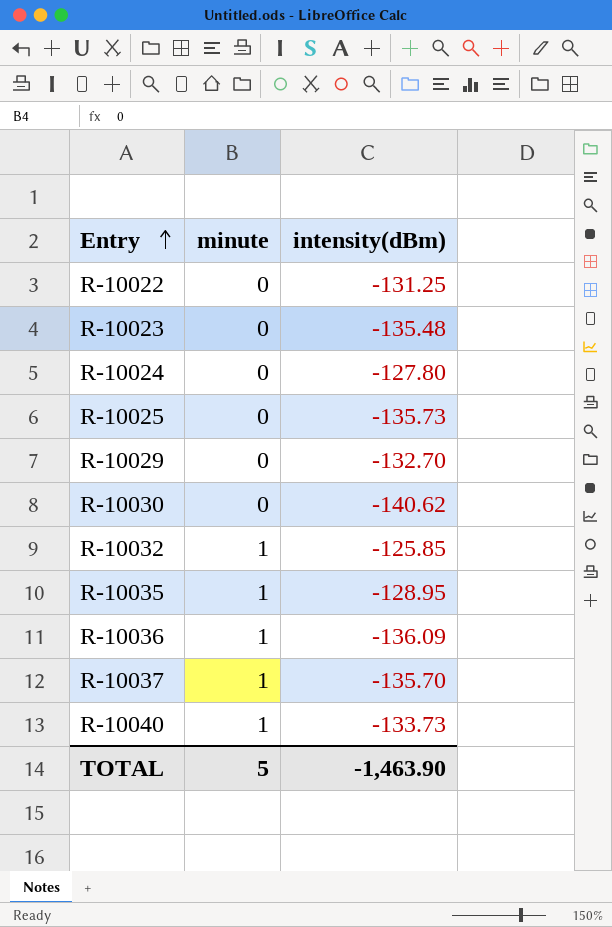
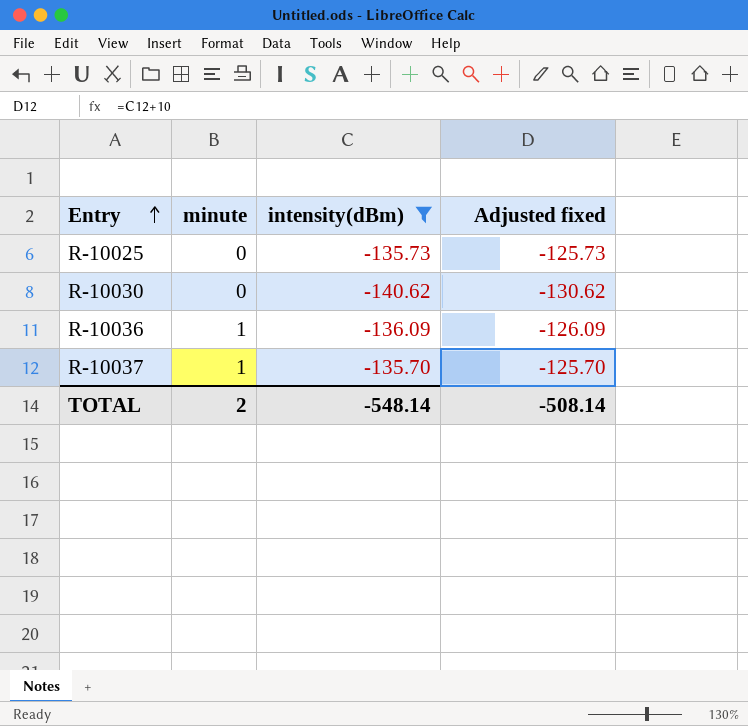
filter: none -> intensity(dBm) <= -135.70
column Adjusted fixed | formula: none -> [intensity(dBm)] + 10
TOTAL | minute: 5 -> 2
TOTAL | intensity(dBm): -1,463.90 -> -548.14

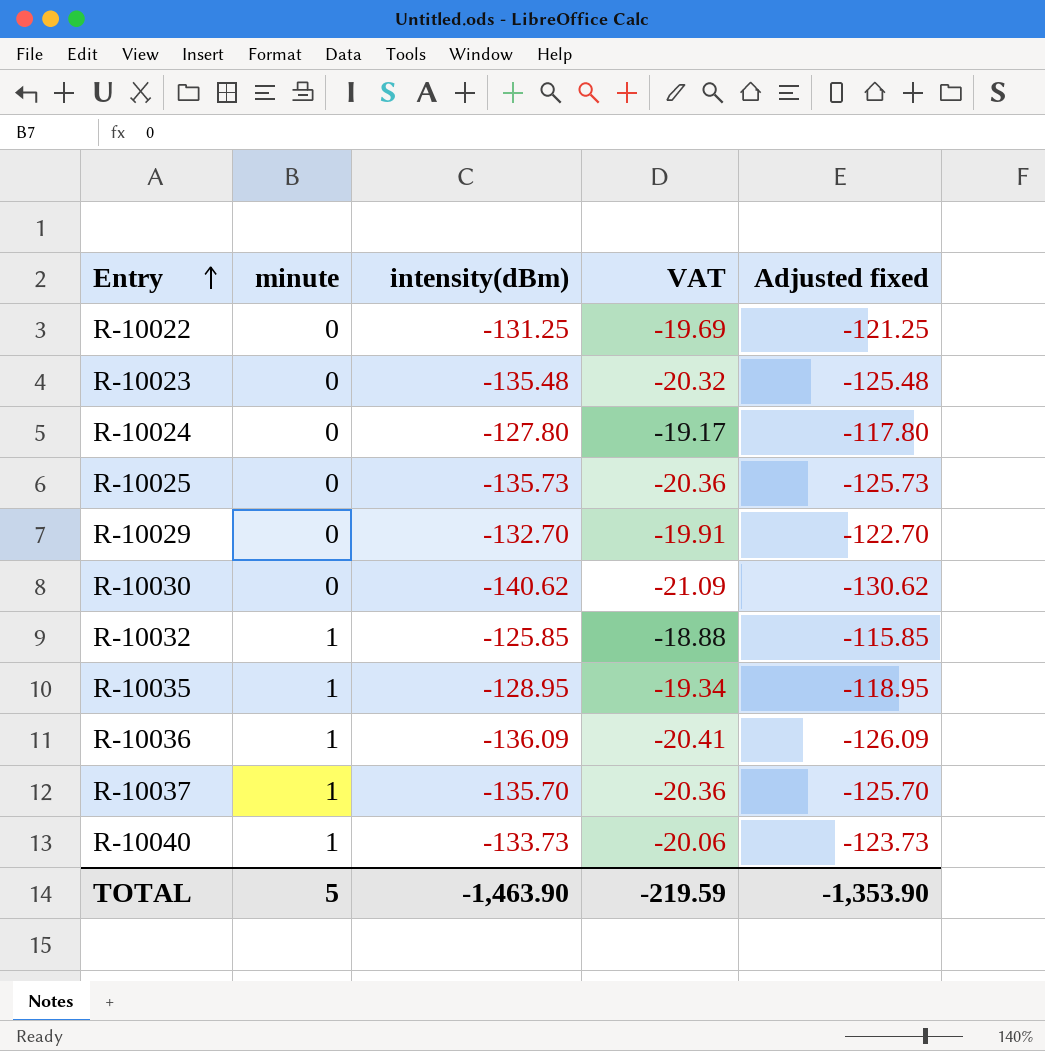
filter: intensity(dBm) <= -135.70 -> none
column VAT | formula: none -> [intensity(dBm)] * 0.15
TOTAL | minute: 2 -> 5
TOTAL | intensity(dBm): -548.14 -> -1,463.90
TOTAL | Adjusted fixed: -508.14 -> -1,353.90

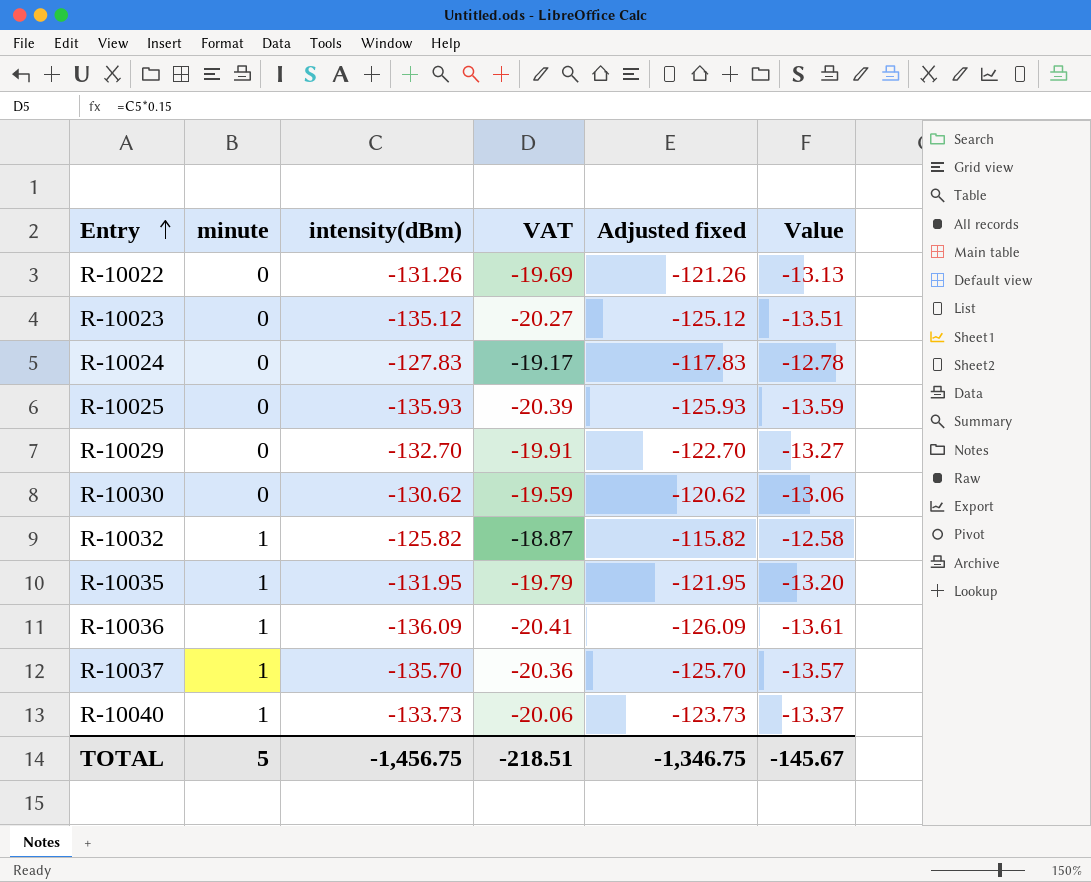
column Value | formula: none -> [intensity(dBm)] * 0.1
R-10022 | intensity(dBm): -131.25 -> -131.26
R-10022 | Adjusted fixed: -121.25 -> -121.26
R-10023 | intensity(dBm): -135.48 -> -135.12
R-10023 | VAT: -20.32 -> -20.27
R-10023 | Adjusted fixed: -125.48 -> -125.12
R-10024 | intensity(dBm): -127.80 -> -127.83
R-10024 | Adjusted fixed: -117.80 -> -117.83
R-10025 | intensity(dBm): -135.73 -> -135.93
R-10025 | VAT: -20.36 -> -20.39
R-10025 | Adjusted fixed: -125.73 -> -125.93
R-10030 | intensity(dBm): -140.62 -> -130.62
R-10030 | VAT: -21.09 -> -19.59
R-10030 | Adjusted fixed: -130.62 -> -120.62
R-10032 | intensity(dBm): -125.85 -> -125.82
R-10032 | VAT: -18.88 -> -18.87
R-10032 | Adjusted fixed: -115.85 -> -115.82
R-10035 | intensity(dBm): -128.95 -> -131.95
R-10035 | VAT: -19.34 -> -19.79
R-10035 | Adjusted fixed: -118.95 -> -121.95
TOTAL | intensity(dBm): -1,463.90 -> -1,456.75
TOTAL | VAT: -219.59 -> -218.51
TOTAL | Adjusted fixed: -1,353.90 -> -1,346.75

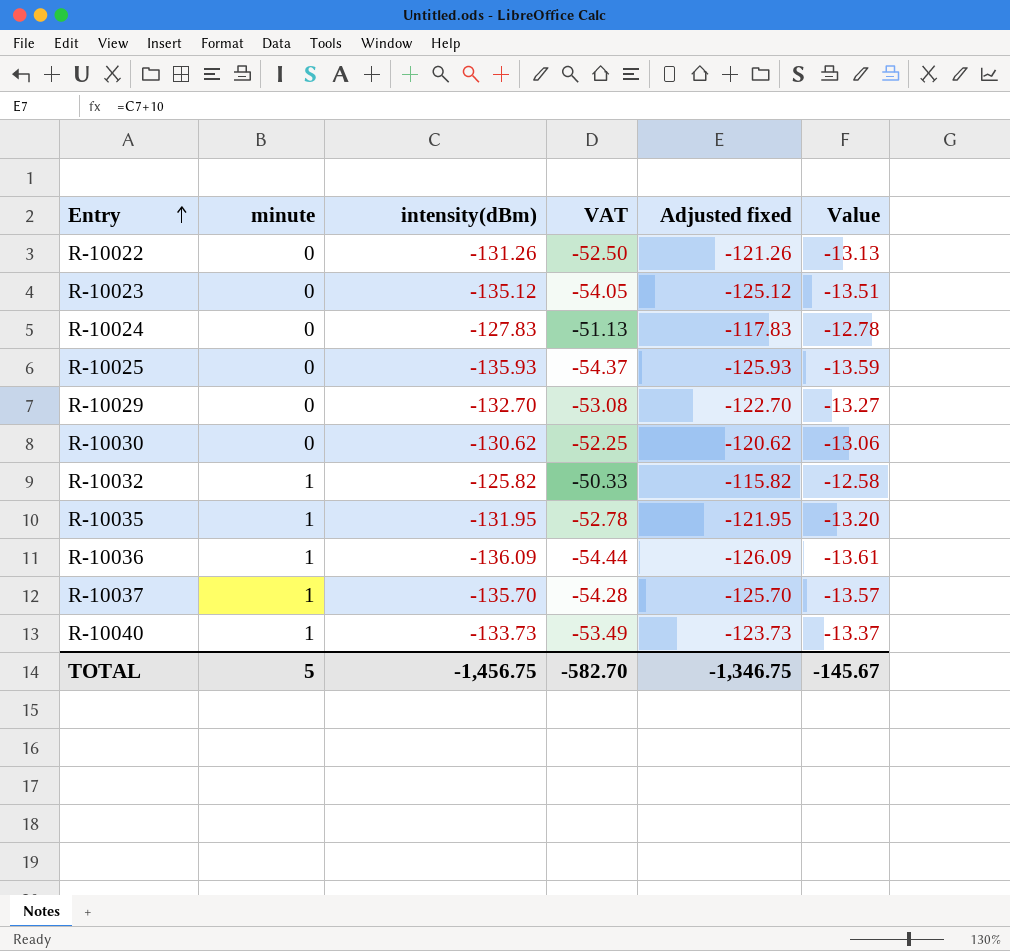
column VAT | formula: [intensity(dBm)] * 0.15 -> [intensity(dBm)] * 0.4
TOTAL | VAT: -218.51 -> -582.70

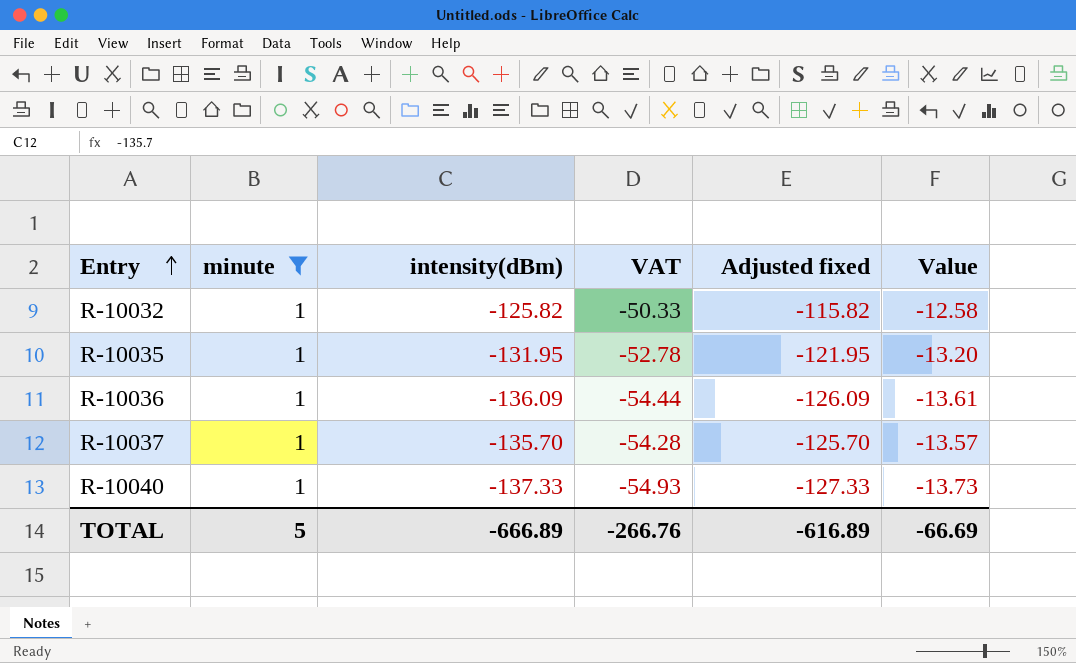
filter: none -> minute = 1
R-10040 | intensity(dBm): -133.73 -> -137.33
R-10040 | VAT: -53.49 -> -54.93
R-10040 | Adjusted fixed: -123.73 -> -127.33
R-10040 | Value: -13.37 -> -13.73
TOTAL | intensity(dBm): -1,456.75 -> -666.89
TOTAL | VAT: -582.70 -> -266.76
TOTAL | Adjusted fixed: -1,346.75 -> -616.89
TOTAL | Value: -145.67 -> -66.69

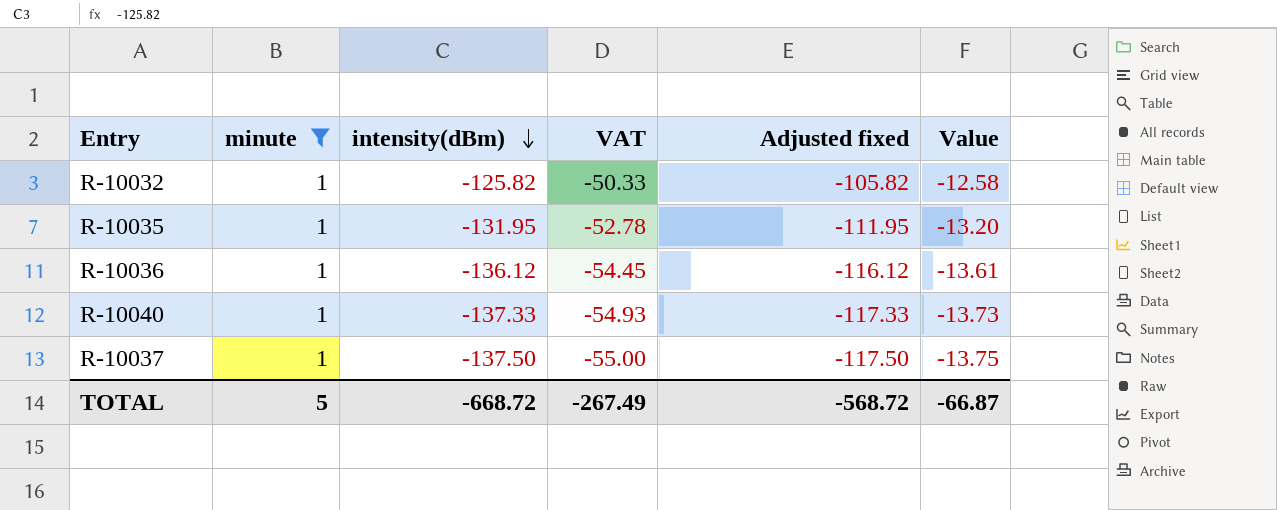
row order: Entry ascending -> intensity(dBm) descending
column Adjusted fixed | formula: [intensity(dBm)] + 10 -> [intensity(dBm)] + 20
R-10036 | intensity(dBm): -136.09 -> -136.12
R-10036 | VAT: -54.44 -> -54.45
R-10037 | intensity(dBm): -135.70 -> -137.50
R-10037 | VAT: -54.28 -> -55.00
R-10037 | Value: -13.57 -> -13.75
TOTAL | intensity(dBm): -666.89 -> -668.72
TOTAL | VAT: -266.76 -> -267.49
TOTAL | Adjusted fixed: -616.89 -> -568.72
TOTAL | Value: -66.69 -> -66.87

